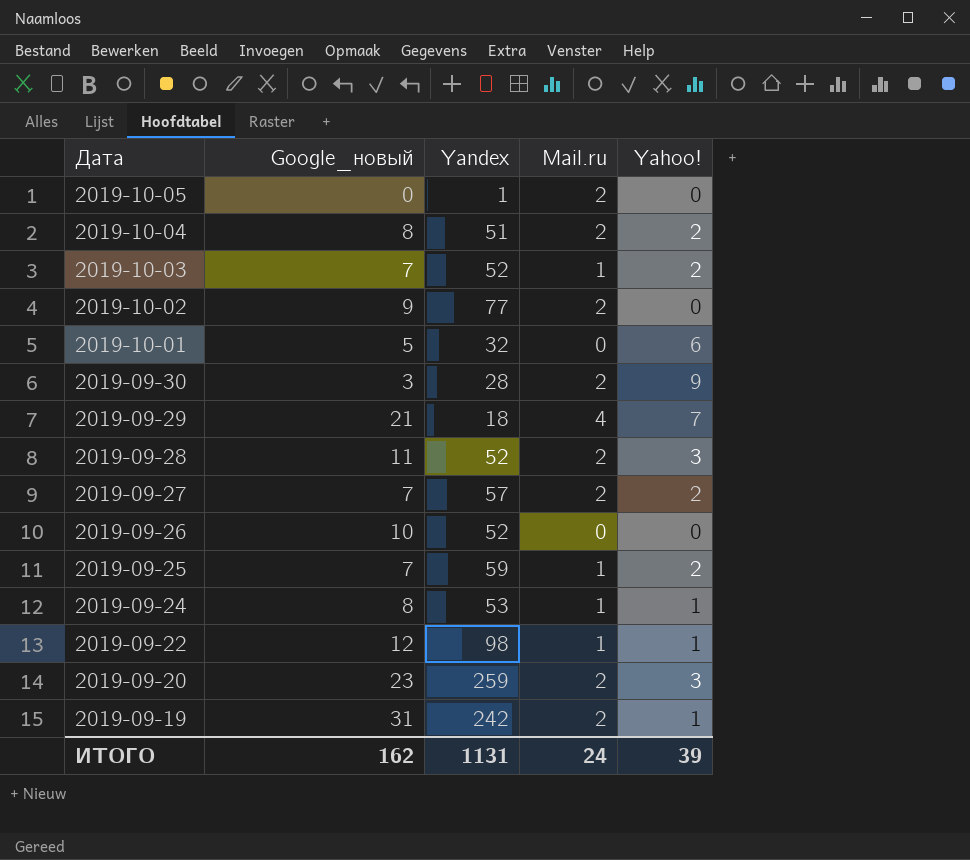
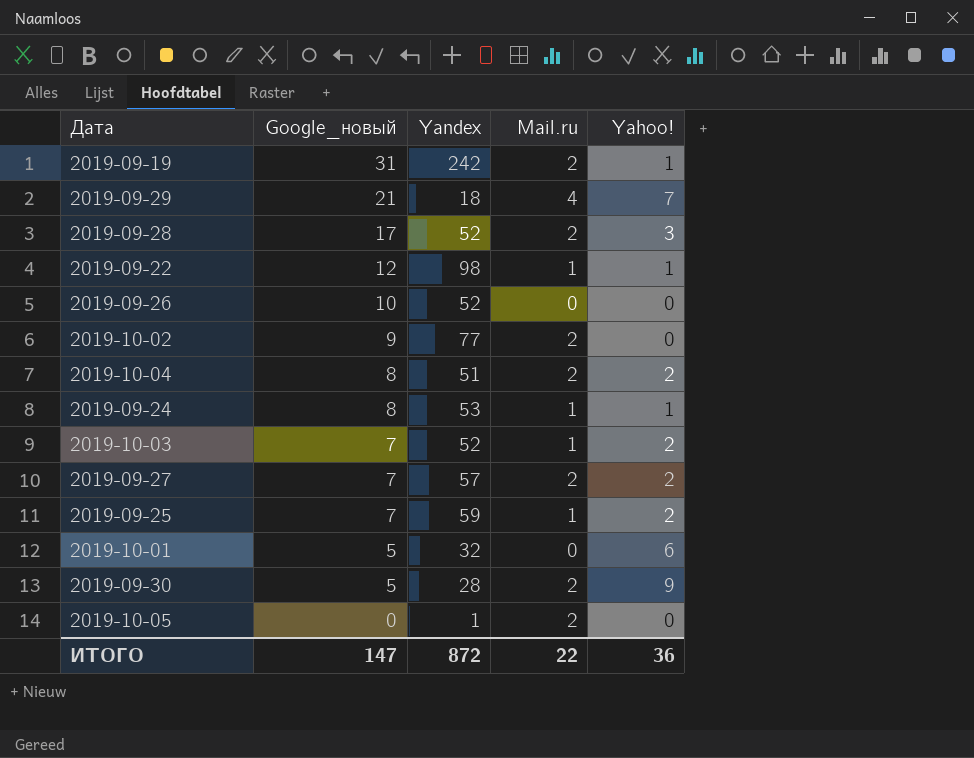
row order: Дата descending -> Google_новый descending
row 2019-09-20: 23 | 259 | 2 | 3 -> none
2019-09-28 | Google_новый: 11 -> 17
2019-09-30 | Google_новый: 3 -> 5
ИТОГО | Google_новый: 162 -> 147
ИТОГО | Yandex: 1131 -> 872
ИТОГО | Mail.ru: 24 -> 22
ИТОГО | Yahoo!: 39 -> 36

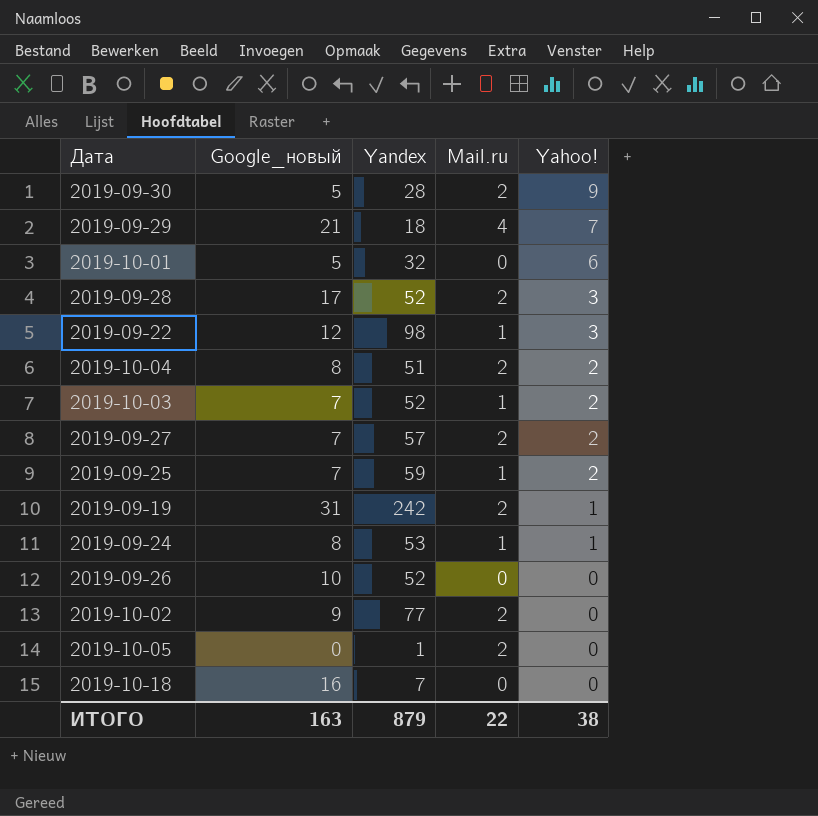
row order: Google_новый descending -> Yahoo! descending
2019-09-22 | Yahoo!: 1 -> 3
row 2019-10-18: none -> 16 | 7 | 0 | 0
ИТОГО | Google_новый: 147 -> 163
ИТОГО | Yandex: 872 -> 879
ИТОГО | Yahoo!: 36 -> 38

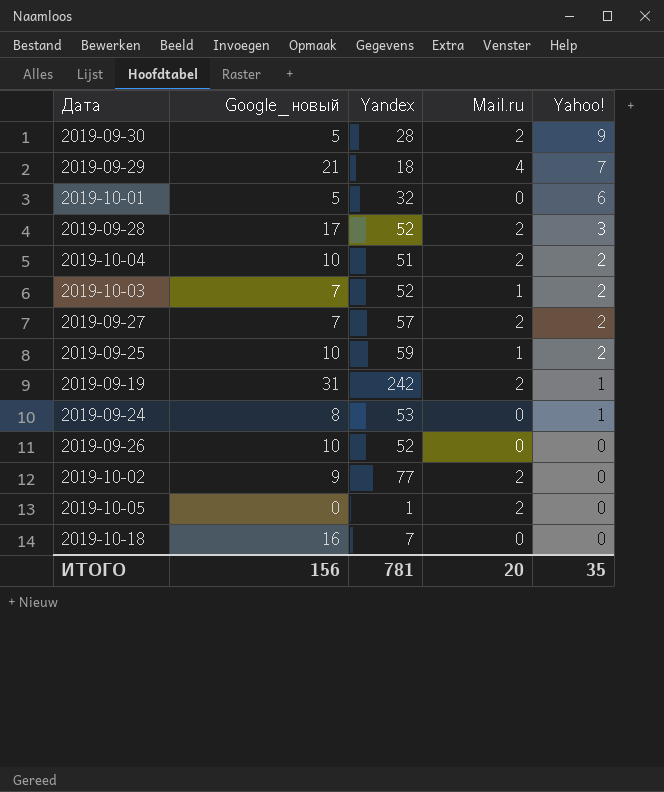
row 2019-09-22: 12 | 98 | 1 | 3 -> none
2019-10-04 | Google_новый: 8 -> 10
2019-09-25 | Google_новый: 7 -> 10
2019-09-24 | Mail.ru: 1 -> 0
ИТОГО | Google_новый: 163 -> 156
ИТОГО | Yandex: 879 -> 781
ИТОГО | Mail.ru: 22 -> 20
ИТОГО | Yahoo!: 38 -> 35

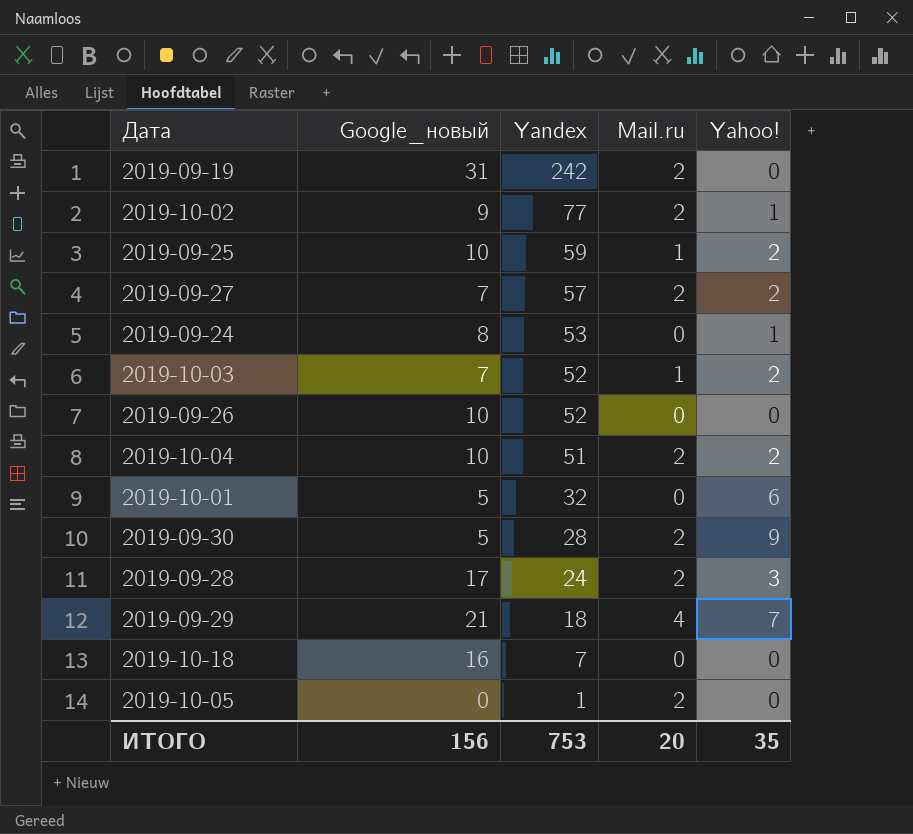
row order: Yahoo! descending -> Yandex descending
2019-09-19 | Yahoo!: 1 -> 0
2019-10-02 | Yahoo!: 0 -> 1
2019-09-28 | Yandex: 52 -> 24
ИТОГО | Yandex: 781 -> 753

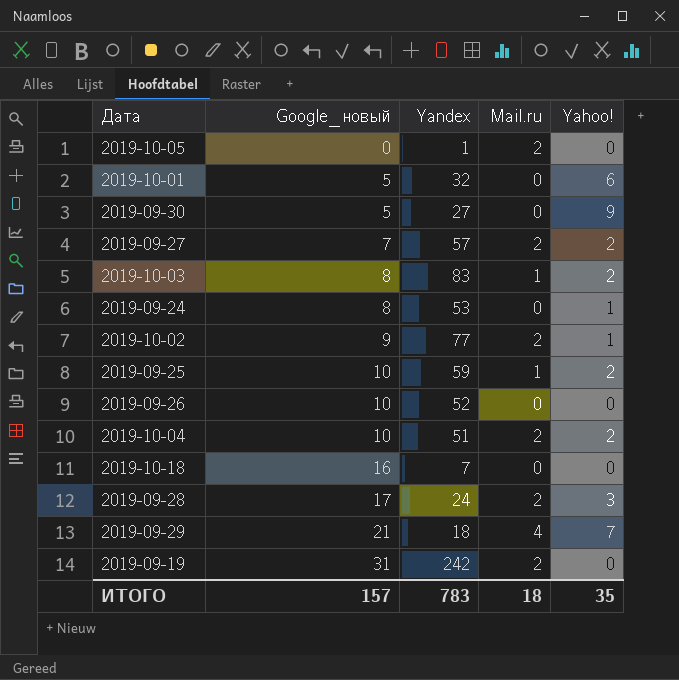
row order: Yandex descending -> Google_новый ascending
2019-09-30 | Yandex: 28 -> 27
2019-09-30 | Mail.ru: 2 -> 0
2019-10-03 | Google_новый: 7 -> 8
2019-10-03 | Yandex: 52 -> 83
ИТОГО | Google_новый: 156 -> 157
ИТОГО | Yandex: 753 -> 783
ИТОГО | Mail.ru: 20 -> 18

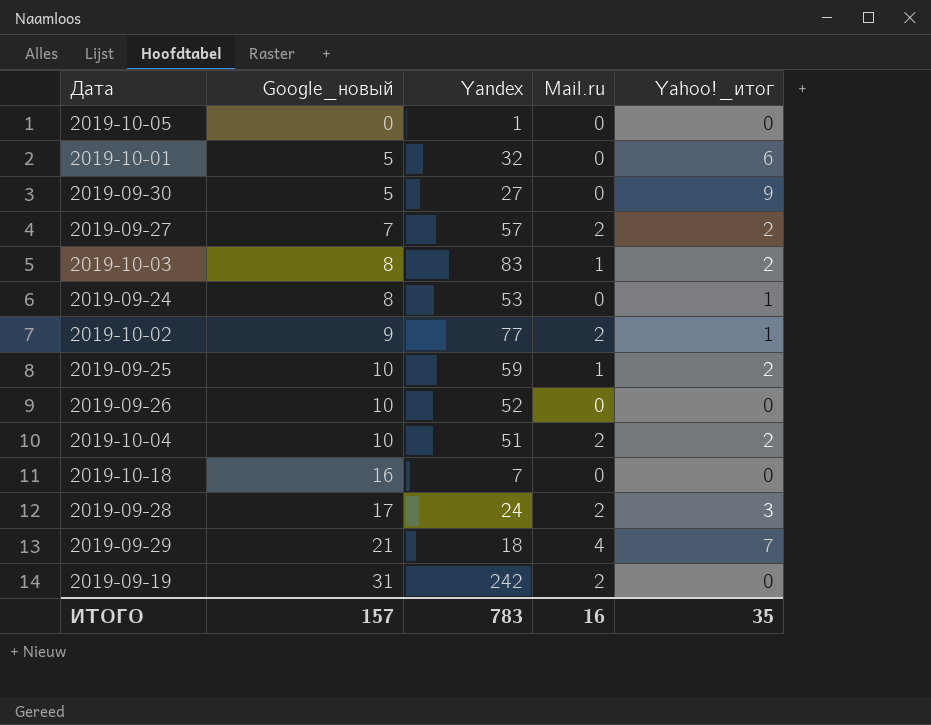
column name: Yahoo! -> Yahoo!_итог
2019-10-05 | Mail.ru: 2 -> 0
ИТОГО | Mail.ru: 18 -> 16

